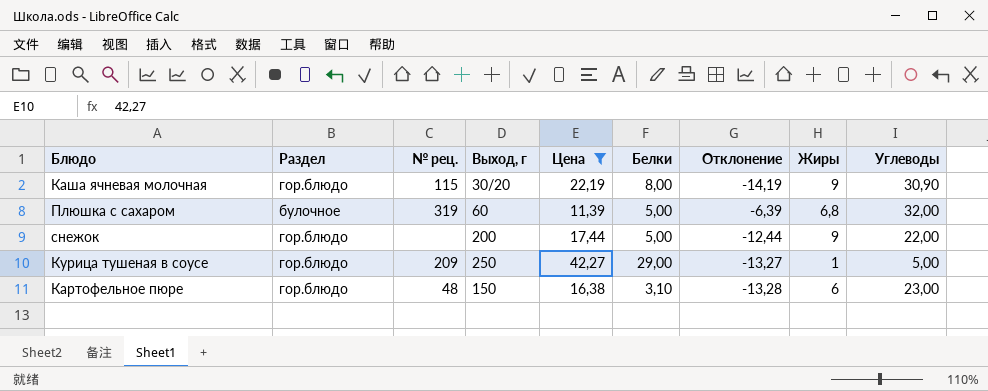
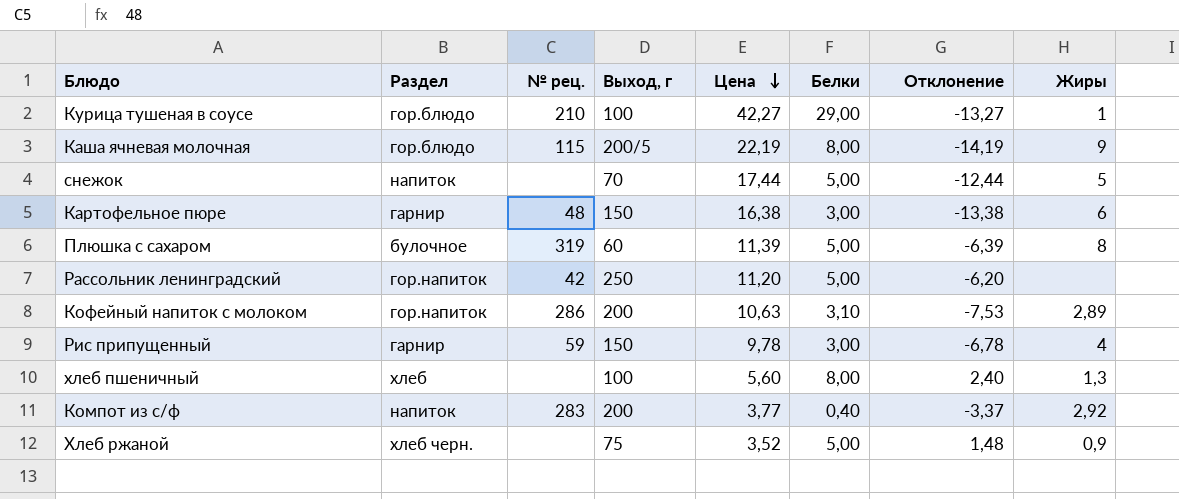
filter: Цена >= 11,39 -> none
row order: none -> Цена descending
column Углеводы | position: 9 -> none
Курица тушеная в соусе | № рец.: 209 -> 210
Курица тушеная в соусе | Выход, г: 250 -> 100
Каша ячневая молочная | Выход, г: 30/20 -> 200/5
снежок | Раздел: гор.блюдо -> напиток
снежок | Выход, г: 200 -> 70
снежок | Жиры: 9 -> 5
Картофельное пюре | Раздел: гор.блюдо -> гарнир
Картофельное пюре | Белки: 3,10 -> 3,00
Картофельное пюре | Отклонение: -13,28 -> -13,38
Плюшка с сахаром | Жиры: 6,8 -> 8

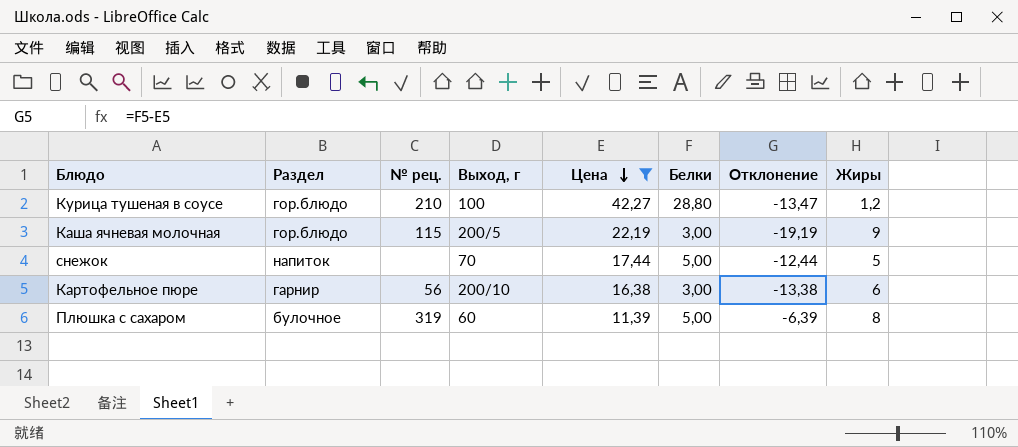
filter: none -> Цена >= 11,39
Курица тушеная в соусе | Белки: 29,00 -> 28,80
Курица тушеная в соусе | Отклонение: -13,27 -> -13,47
Курица тушеная в соусе | Жиры: 1 -> 1,2
Каша ячневая молочная | Белки: 8,00 -> 3,00
Каша ячневая молочная | Отклонение: -14,19 -> -19,19
Картофельное пюре | № рец.: 48 -> 56
Картофельное пюре | Выход, г: 150 -> 200/10

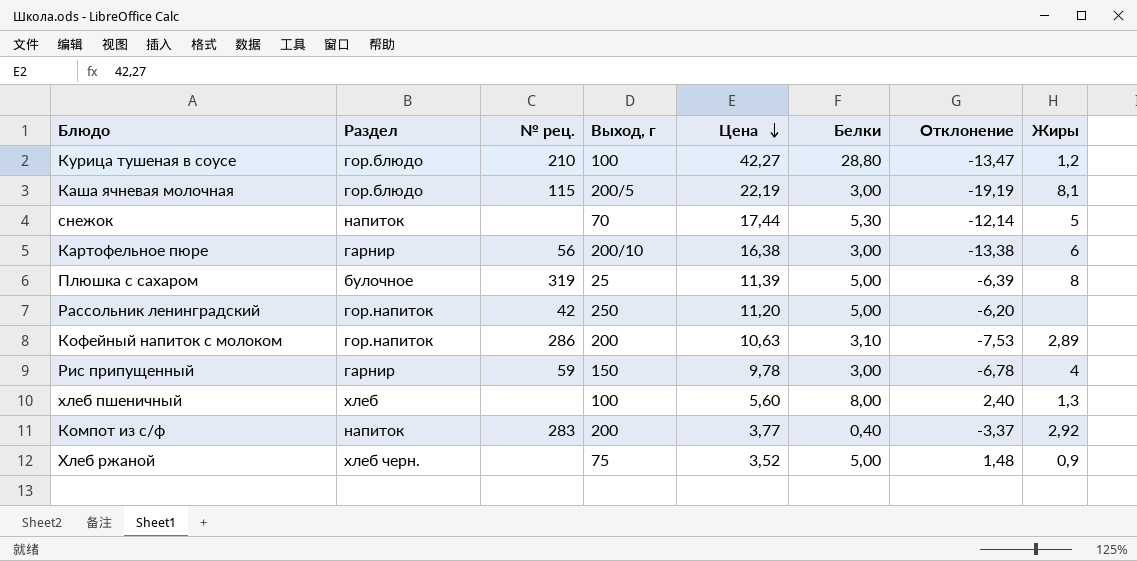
filter: Цена >= 11,39 -> none
Каша ячневая молочная | Жиры: 9 -> 8,1
снежок | Белки: 5,00 -> 5,30
снежок | Отклонение: -12,44 -> -12,14
Плюшка с сахаром | Выход, г: 60 -> 25

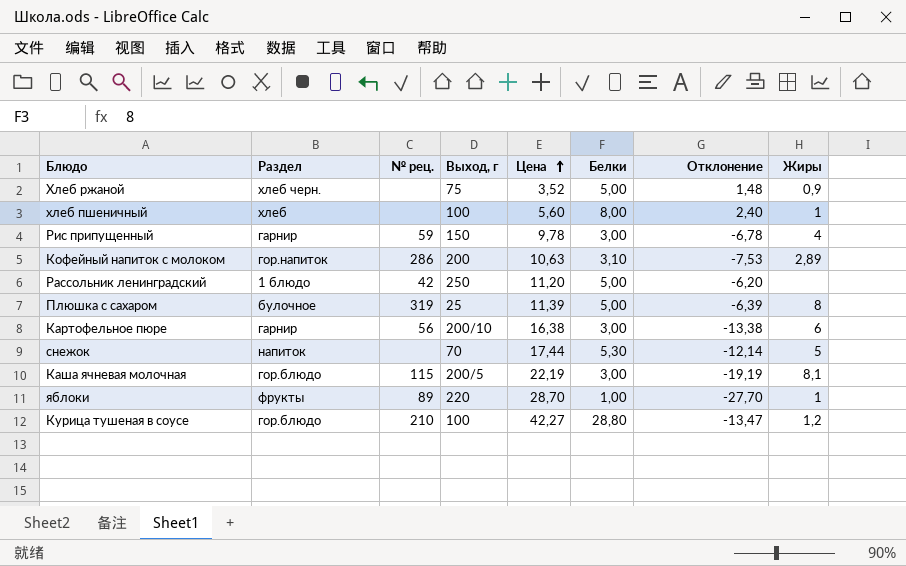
row order: Цена descending -> Цена ascending
row Компот из с/ф: напиток | 283 | 200 | 3,77 | 0,40 | -3,37 | 2,92 -> none
хлеб пшеничный | Жиры: 1,3 -> 1
Рассольник ленинградский | Раздел: гор.напиток -> 1 блюдо
row яблоки: none -> фрукты | 89 | 220 | 28,70 | 1,00 | -27,70 | 1

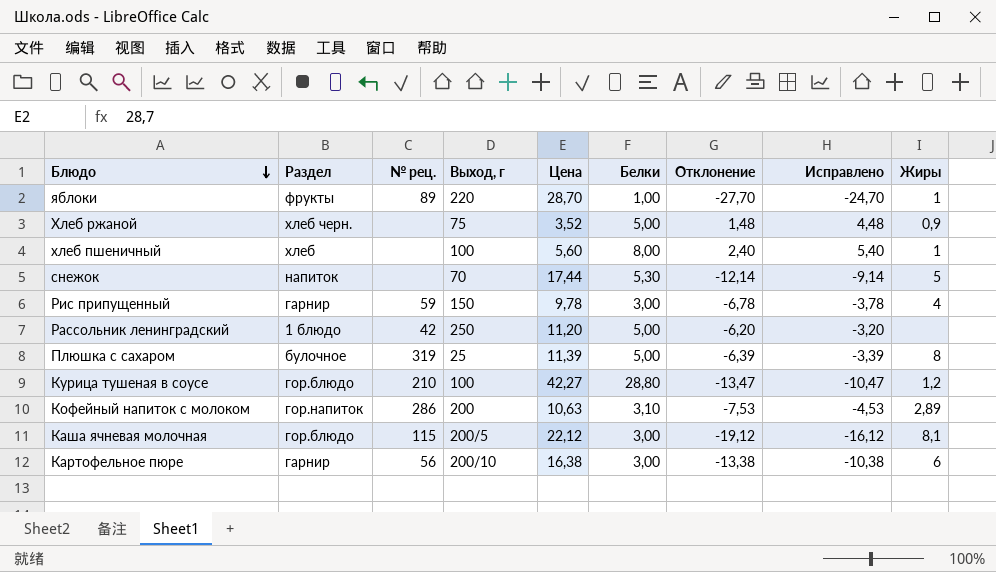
row order: Цена ascending -> Блюдо descending
column Исправлено | formula: none -> [Отклонение] + 3
Каша ячневая молочная | Цена: 22,19 -> 22,12
Каша ячневая молочная | Отклонение: -19,19 -> -19,12

